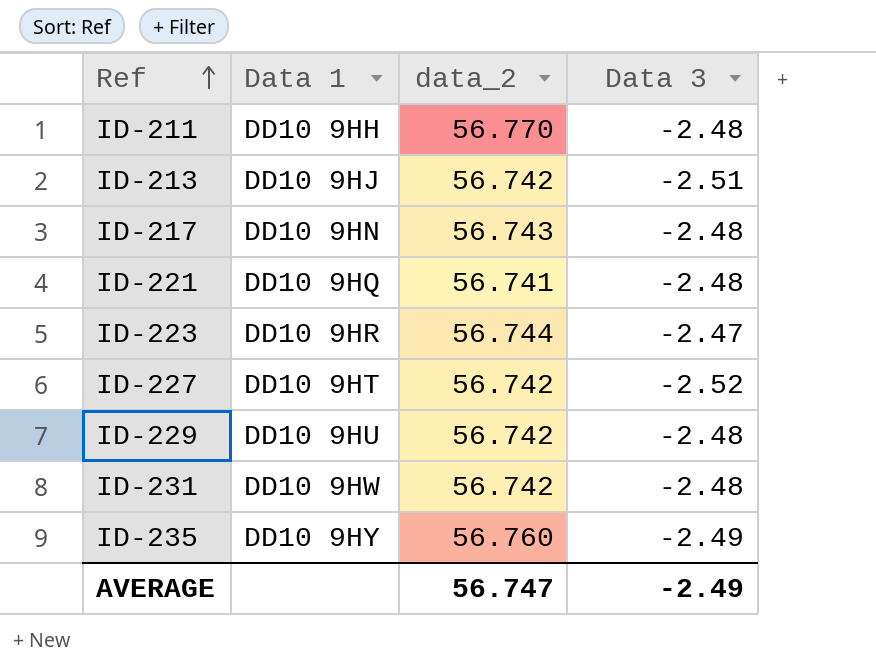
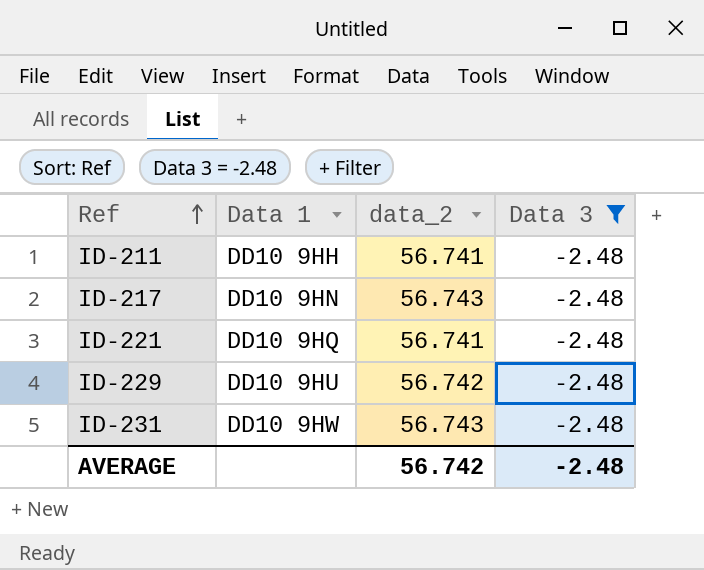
filter: none -> Data 3 = -2.48
ID-211 | data_2: 56.770 -> 56.741
ID-231 | data_2: 56.742 -> 56.743
AVERAGE | data_2: 56.747 -> 56.742
AVERAGE | Data 3: -2.49 -> -2.48

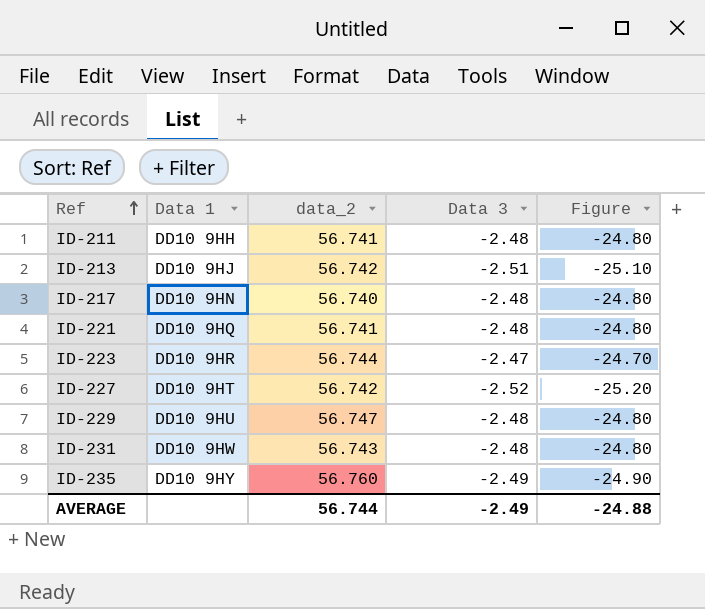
filter: Data 3 = -2.48 -> none
column Figure | formula: none -> [Data 3] * 10
ID-217 | data_2: 56.743 -> 56.740
ID-229 | data_2: 56.742 -> 56.747
AVERAGE | data_2: 56.742 -> 56.744
AVERAGE | Data 3: -2.48 -> -2.49

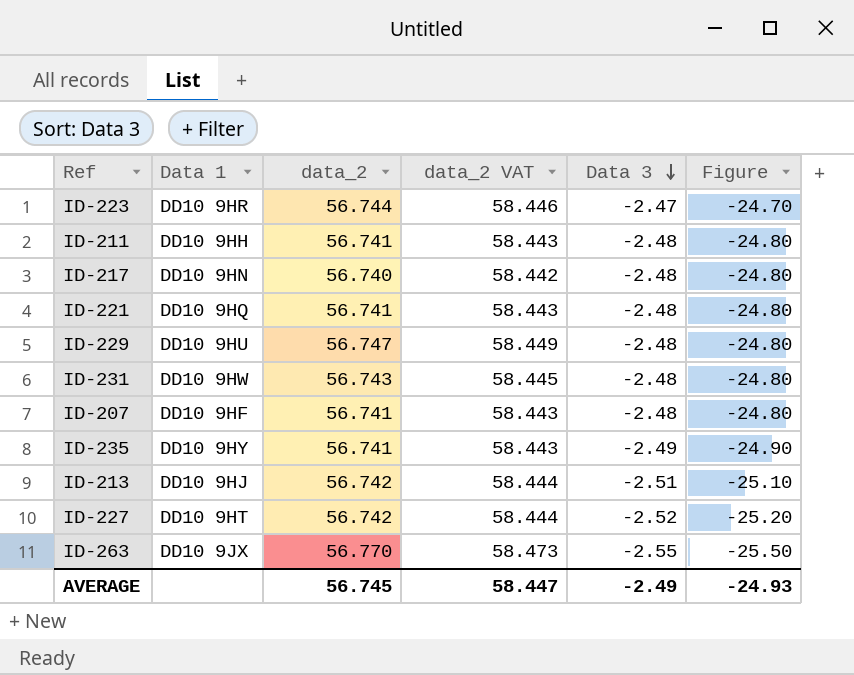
row order: Ref ascending -> Data 3 descending
column data_2 VAT | formula: none -> [data_2] * 1.03
row ID-207: none -> DD10 9HF | 56.741 | 58.443 | -2.48 | -24.80
ID-235 | data_2: 56.760 -> 56.741
row ID-263: none -> DD10 9JX | 56.770 | 58.473 | -2.55 | -25.50
AVERAGE | data_2: 56.744 -> 56.745
AVERAGE | Figure: -24.88 -> -24.93

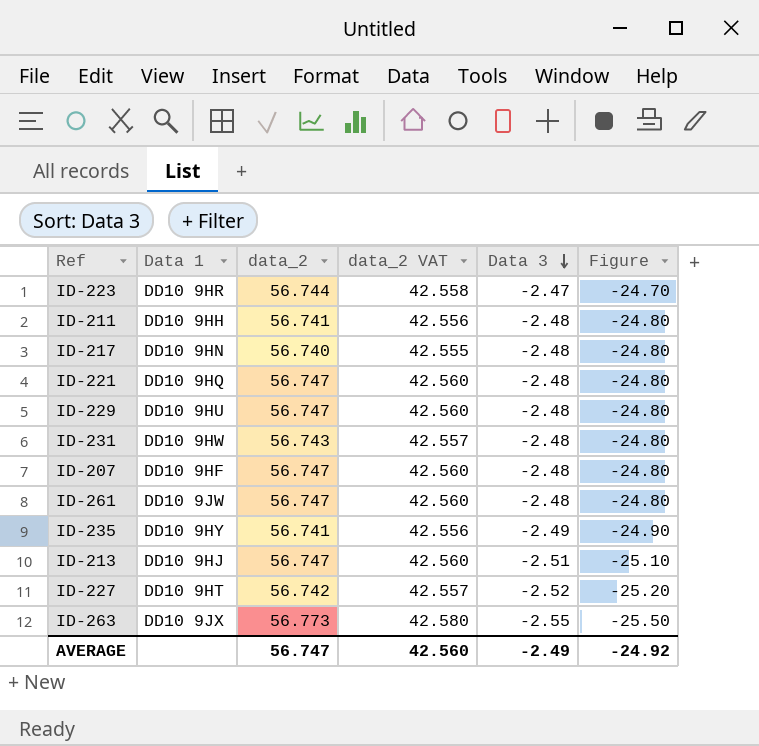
column data_2 VAT | formula: [data_2] * 1.03 -> [data_2] * 0.75
ID-221 | data_2: 56.741 -> 56.747
ID-207 | data_2: 56.741 -> 56.747
row ID-261: none -> DD10 9JW | 56.747 | 42.560 | -2.48 | -24.80
ID-213 | data_2: 56.742 -> 56.747
ID-263 | data_2: 56.770 -> 56.773
AVERAGE | data_2: 56.745 -> 56.747
AVERAGE | data_2 VAT: 58.447 -> 42.560
AVERAGE | Figure: -24.93 -> -24.92

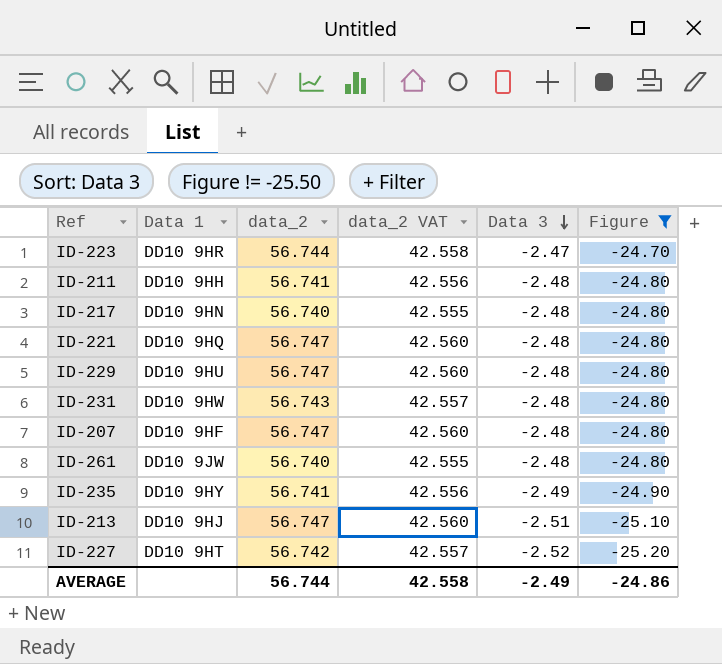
filter: none -> Figure != -25.50
ID-261 | data_2: 56.747 -> 56.740
ID-261 | data_2 VAT: 42.560 -> 42.555
AVERAGE | data_2: 56.747 -> 56.744
AVERAGE | data_2 VAT: 42.560 -> 42.558
AVERAGE | Figure: -24.92 -> -24.86

